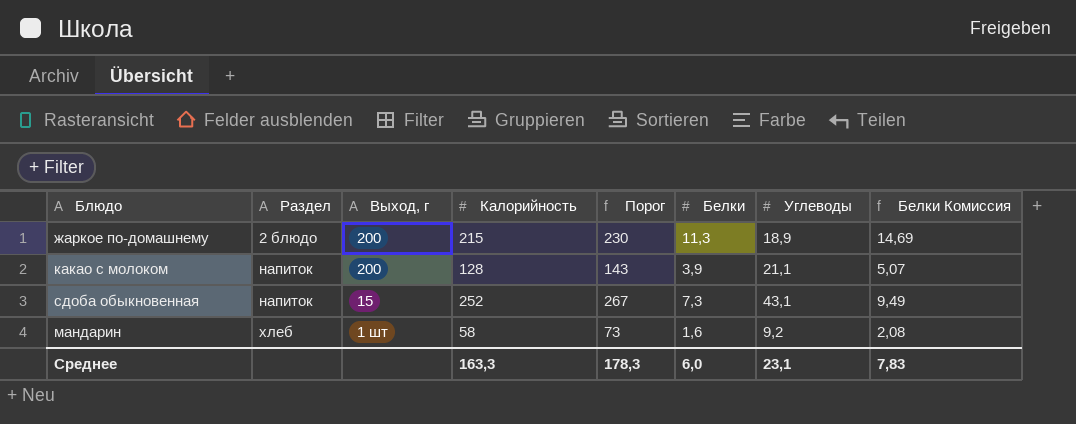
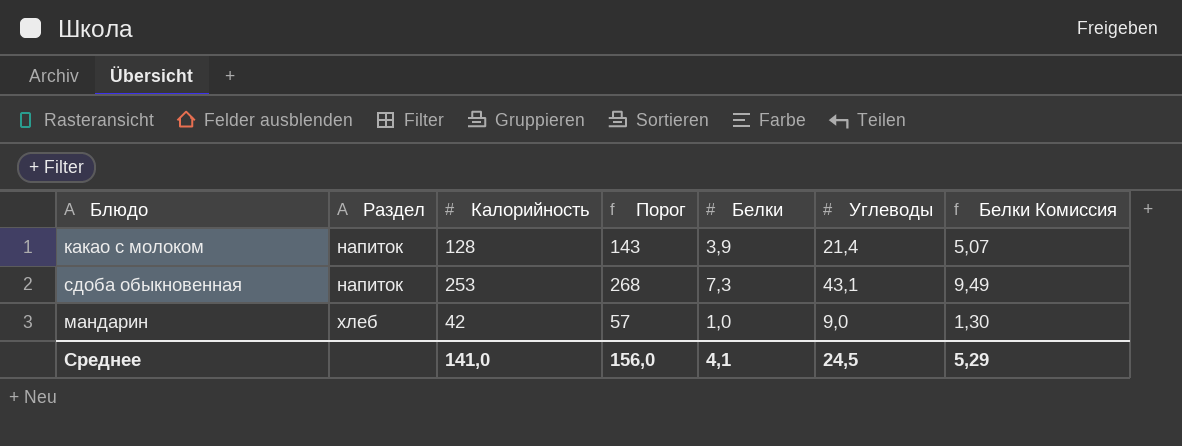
column Выход, г | position: 3 -> none
row жаркое по-домашнему: 2 блюдо | 200 | 215 | 230 | 11,3 | 18,9 | 14,69 -> none
какао с молоком | Углеводы: 21,1 -> 21,4
сдоба обыкновенная | Калорийность: 252 -> 253
сдоба обыкновенная | Порог: 267 -> 268
мандарин | Калорийность: 58 -> 42
мандарин | Порог: 73 -> 57
мандарин | Белки: 1,6 -> 1,0
мандарин | Углеводы: 9,2 -> 9,0
мандарин | Белки Комиссия: 2,08 -> 1,30
Среднее | Калорийность: 163,3 -> 141,0
Среднее | Порог: 178,3 -> 156,0
Среднее | Белки: 6,0 -> 4,1
Среднее | Углеводы: 23,1 -> 24,5
Среднее | Белки Комиссия: 7,83 -> 5,29

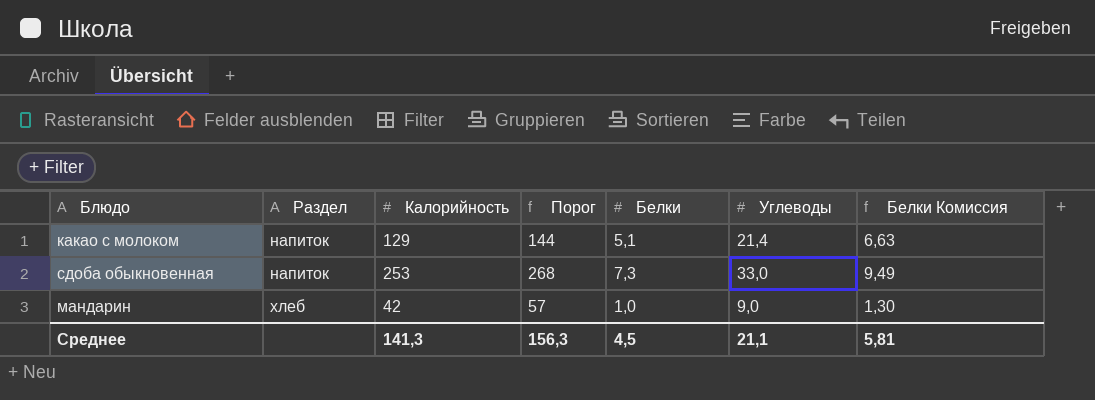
какао с молоком | Калорийность: 128 -> 129
какао с молоком | Порог: 143 -> 144
какао с молоком | Белки: 3,9 -> 5,1
какао с молоком | Белки Комиссия: 5,07 -> 6,63
сдоба обыкновенная | Углеводы: 43,1 -> 33,0
Среднее | Калорийность: 141,0 -> 141,3
Среднее | Порог: 156,0 -> 156,3
Среднее | Белки: 4,1 -> 4,5
Среднее | Углеводы: 24,5 -> 21,1
Среднее | Белки Комиссия: 5,29 -> 5,81

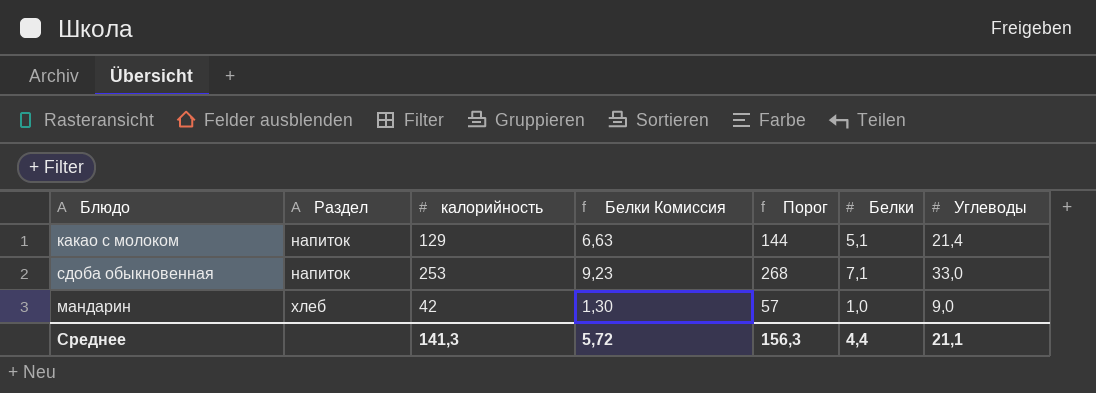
column name: Калорийность -> калорийность
column Белки Комиссия | position: 7 -> 4
сдоба обыкновенная | Белки Комиссия: 9,49 -> 9,23
сдоба обыкновенная | Белки: 7,3 -> 7,1
Среднее | Белки Комиссия: 5,81 -> 5,72
Среднее | Белки: 4,5 -> 4,4

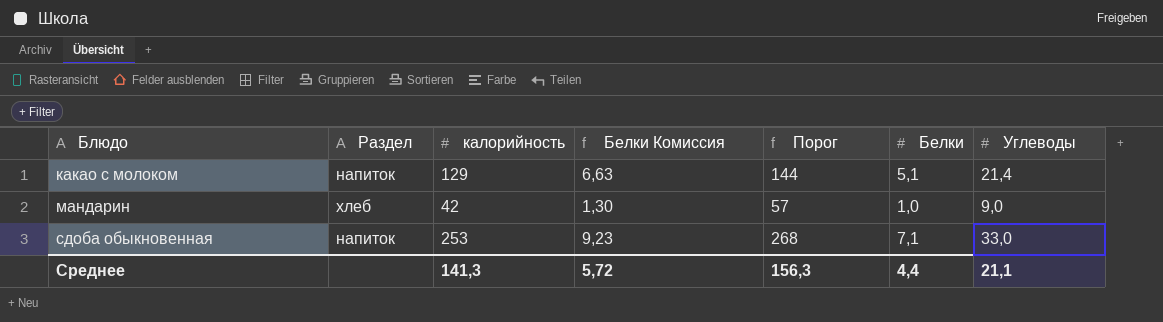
row order: Раздел ascending -> Блюдо ascending

